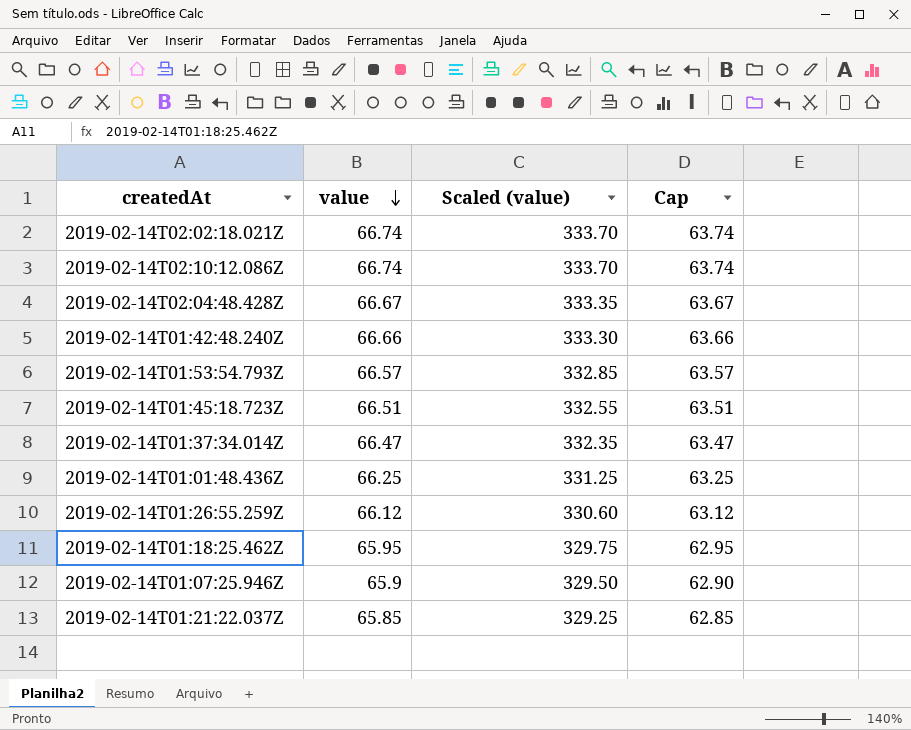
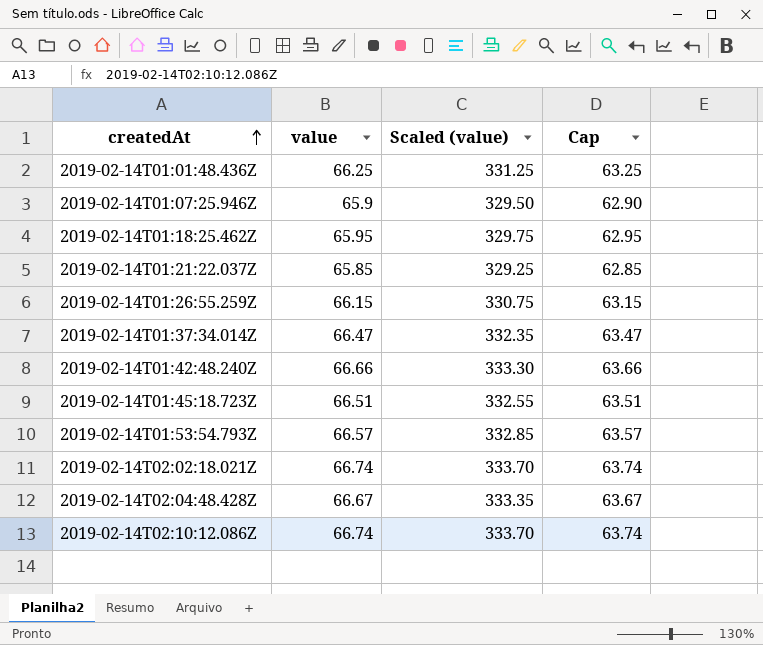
row order: value descending -> createdAt ascending
2019-02-14T01:26:55.259Z | value: 66.12 -> 66.15
2019-02-14T01:26:55.259Z | Scaled (value): 330.60 -> 330.75
2019-02-14T01:26:55.259Z | Cap: 63.12 -> 63.15

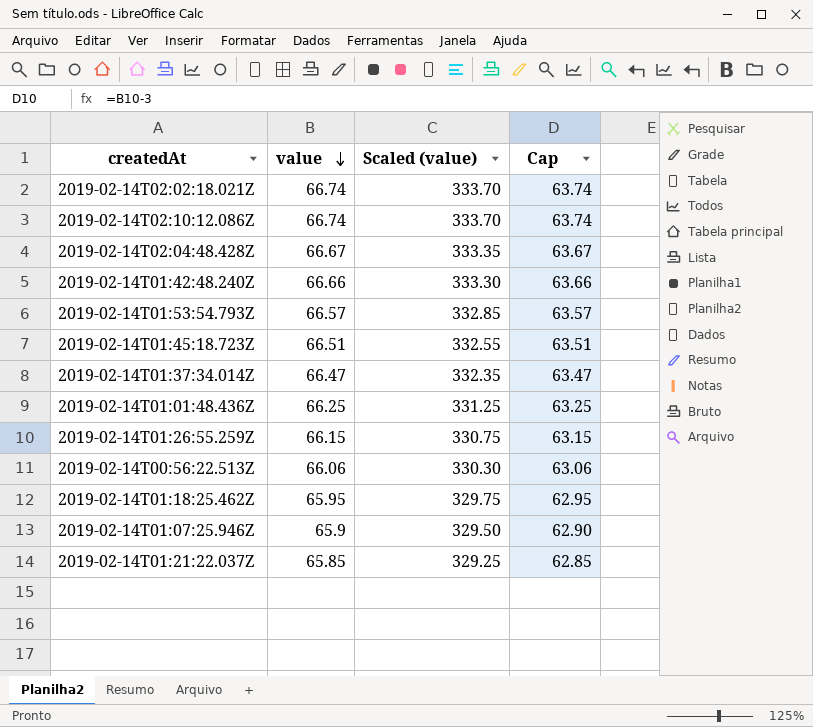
row order: createdAt ascending -> value descending
row 2019-02-14T00:56:22.513Z: none -> 66.06 | 330.30 | 63.06

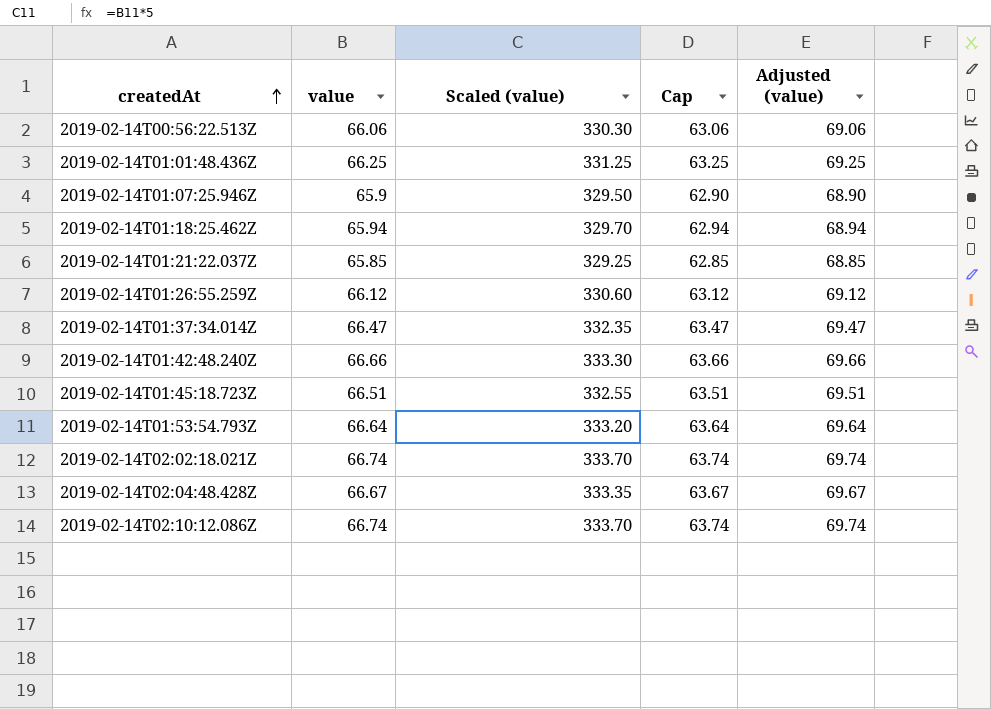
row order: value descending -> createdAt ascending
column Adjusted (value) | formula: none -> [value] + 3
2019-02-14T01:18:25.462Z | value: 65.95 -> 65.94
2019-02-14T01:18:25.462Z | Scaled (value): 329.75 -> 329.70
2019-02-14T01:18:25.462Z | Cap: 62.95 -> 62.94
2019-02-14T01:26:55.259Z | value: 66.15 -> 66.12
2019-02-14T01:26:55.259Z | Scaled (value): 330.75 -> 330.60
2019-02-14T01:26:55.259Z | Cap: 63.15 -> 63.12
2019-02-14T01:53:54.793Z | value: 66.57 -> 66.64
2019-02-14T01:53:54.793Z | Scaled (value): 332.85 -> 333.20
2019-02-14T01:53:54.793Z | Cap: 63.57 -> 63.64

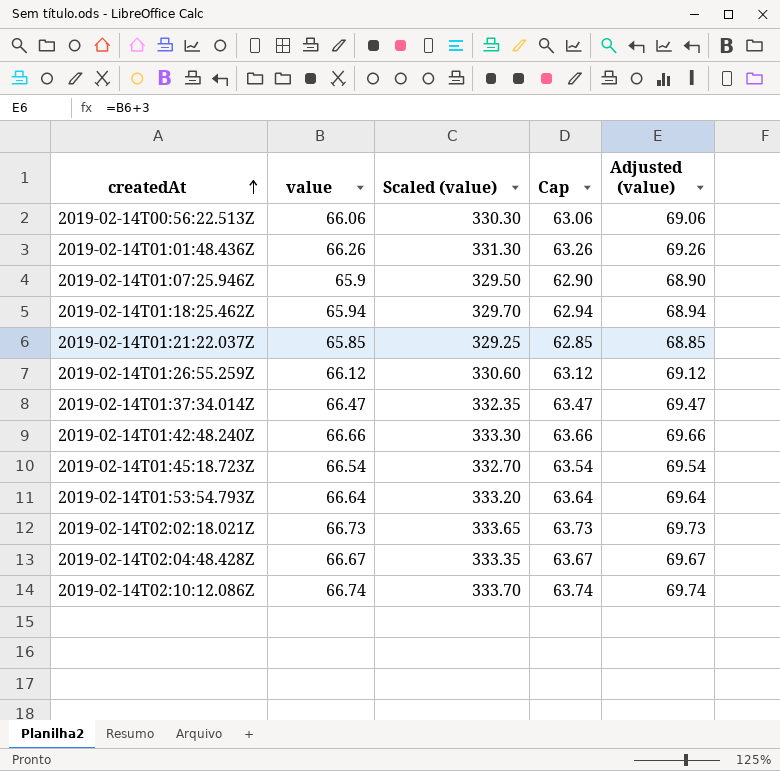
2019-02-14T01:01:48.436Z | value: 66.25 -> 66.26
2019-02-14T01:01:48.436Z | Scaled (value): 331.25 -> 331.30
2019-02-14T01:01:48.436Z | Cap: 63.25 -> 63.26
2019-02-14T01:01:48.436Z | Adjusted (value): 69.25 -> 69.26
2019-02-14T01:45:18.723Z | value: 66.51 -> 66.54
2019-02-14T01:45:18.723Z | Scaled (value): 332.55 -> 332.70
2019-02-14T01:45:18.723Z | Cap: 63.51 -> 63.54
2019-02-14T01:45:18.723Z | Adjusted (value): 69.51 -> 69.54
2019-02-14T02:02:18.021Z | value: 66.74 -> 66.73
2019-02-14T02:02:18.021Z | Scaled (value): 333.70 -> 333.65
2019-02-14T02:02:18.021Z | Cap: 63.74 -> 63.73
2019-02-14T02:02:18.021Z | Adjusted (value): 69.74 -> 69.73

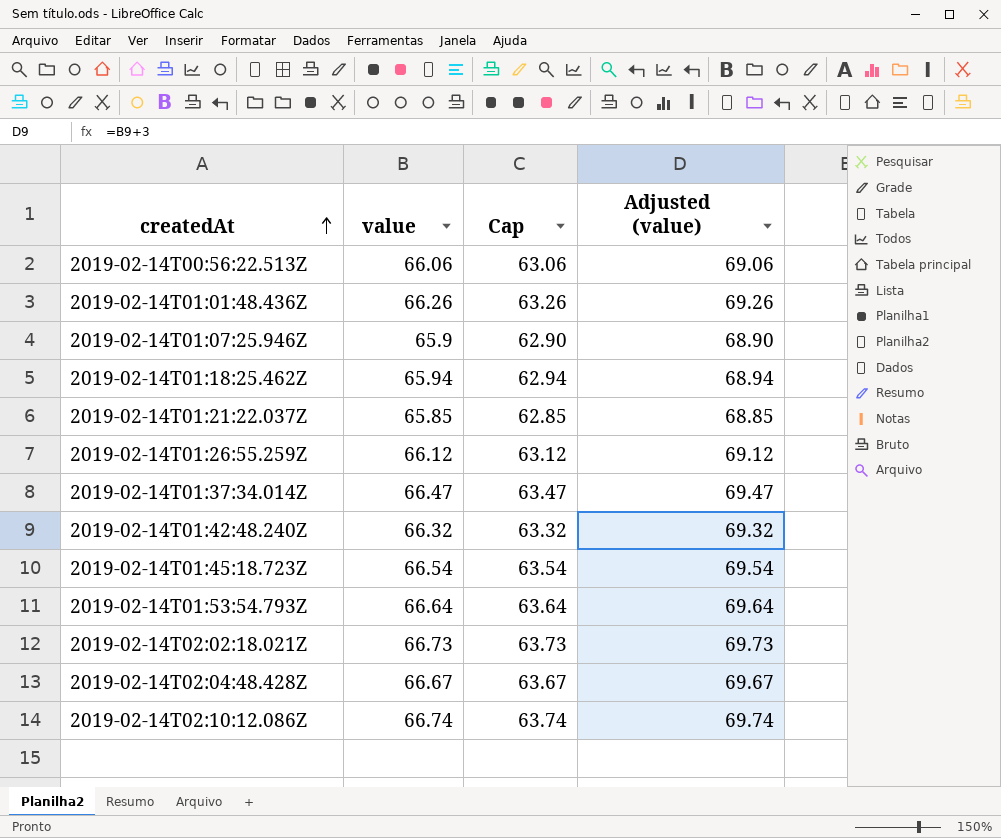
column Scaled (value) | formula: [value] * 5 -> none
2019-02-14T01:42:48.240Z | value: 66.66 -> 66.32
2019-02-14T01:42:48.240Z | Cap: 63.66 -> 63.32
2019-02-14T01:42:48.240Z | Adjusted (value): 69.66 -> 69.32

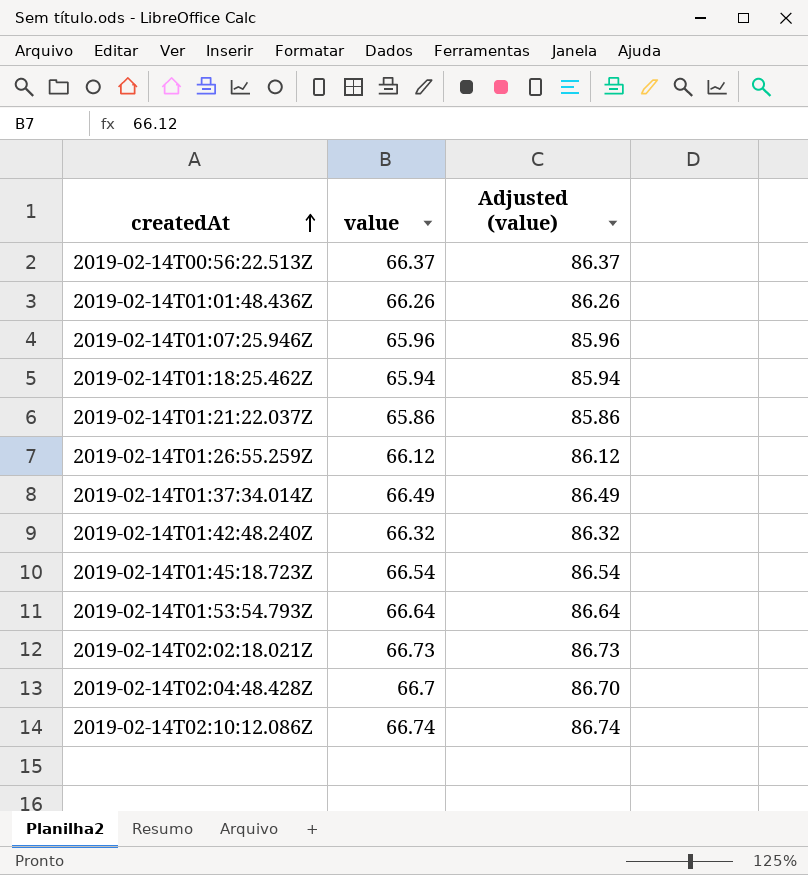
column Cap | formula: [value] - 3 -> none
column Adjusted (value) | formula: [value] + 3 -> [value] + 20
2019-02-14T00:56:22.513Z | value: 66.06 -> 66.37
2019-02-14T01:07:25.946Z | value: 65.9 -> 65.96
2019-02-14T01:21:22.037Z | value: 65.85 -> 65.86
2019-02-14T01:37:34.014Z | value: 66.47 -> 66.49
2019-02-14T02:04:48.428Z | value: 66.67 -> 66.7

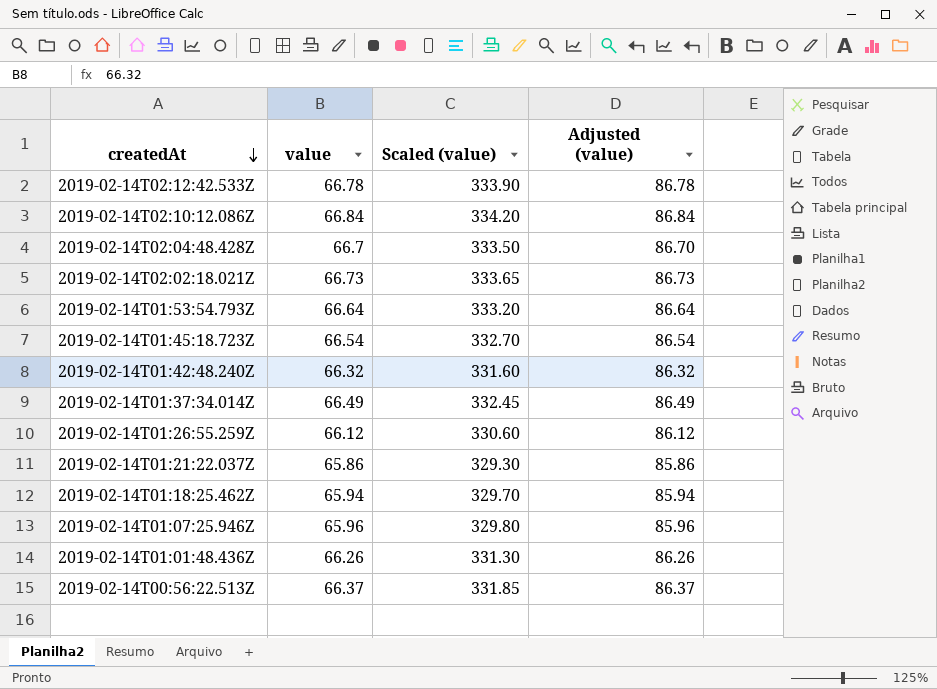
row order: createdAt ascending -> createdAt descending
column Scaled (value) | formula: none -> [value] * 5
row 2019-02-14T02:12:42.533Z: none -> 66.78 | 333.90 | 86.78
2019-02-14T02:10:12.086Z | value: 66.74 -> 66.84
2019-02-14T02:10:12.086Z | Adjusted (value): 86.74 -> 86.84

